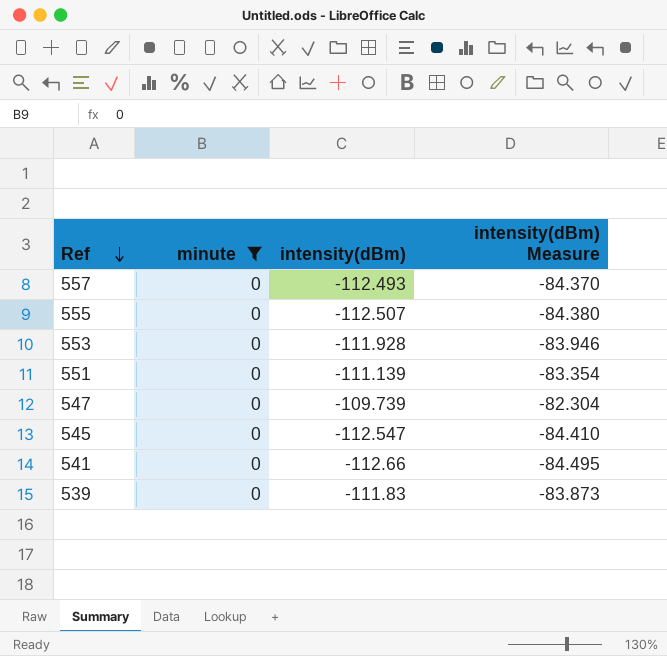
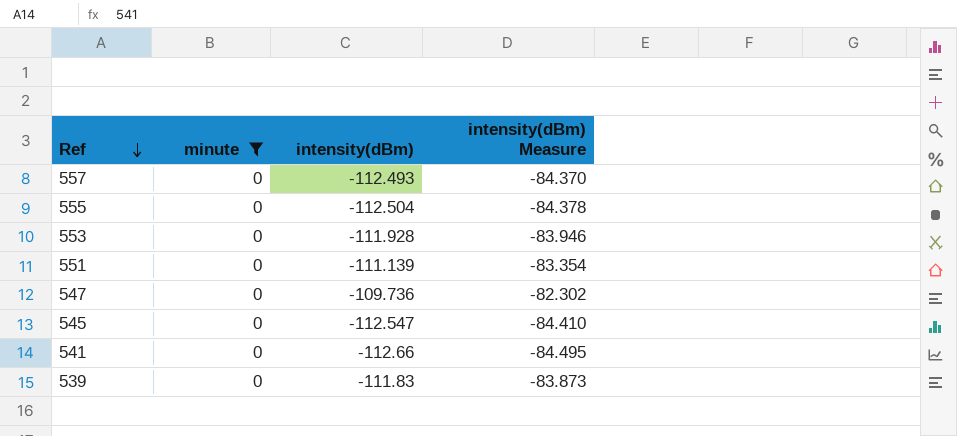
555 | intensity(dBm): -112.507 -> -112.504
555 | intensity(dBm) Measure: -84.380 -> -84.378
547 | intensity(dBm): -109.739 -> -109.736
547 | intensity(dBm) Measure: -82.304 -> -82.302

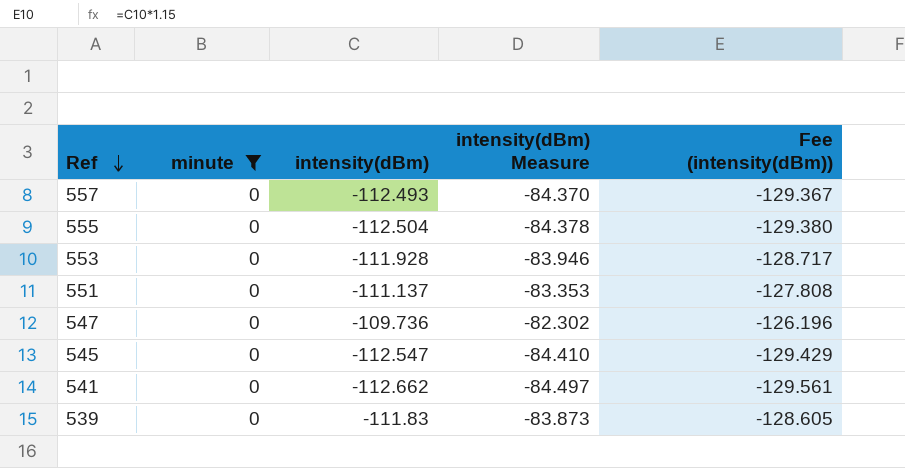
column Fee (intensity(dBm)) | formula: none -> [intensity(dBm)] * 1.15
551 | intensity(dBm): -111.139 -> -111.137
551 | intensity(dBm) Measure: -83.354 -> -83.353
541 | intensity(dBm): -112.66 -> -112.662
541 | intensity(dBm) Measure: -84.495 -> -84.497

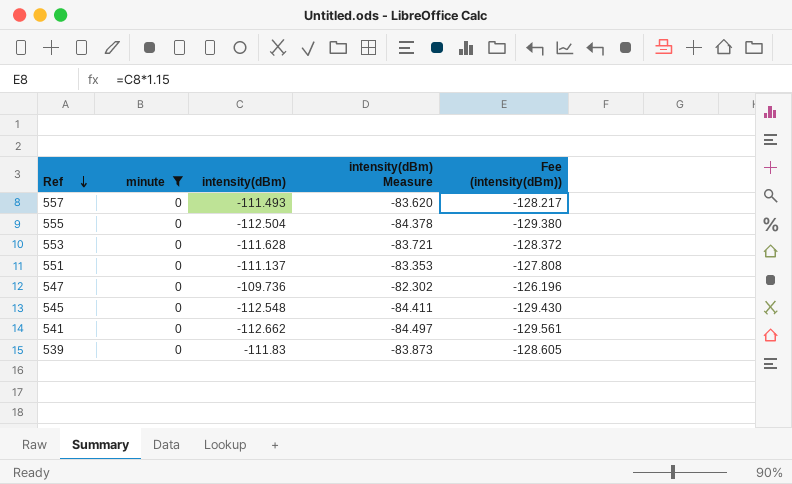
557 | intensity(dBm): -112.493 -> -111.493
557 | intensity(dBm) Measure: -84.370 -> -83.620
557 | Fee (intensity(dBm)): -129.367 -> -128.217
553 | intensity(dBm): -111.928 -> -111.628
553 | intensity(dBm) Measure: -83.946 -> -83.721
553 | Fee (intensity(dBm)): -128.717 -> -128.372
545 | intensity(dBm): -112.547 -> -112.548
545 | intensity(dBm) Measure: -84.410 -> -84.411
545 | Fee (intensity(dBm)): -129.429 -> -129.430

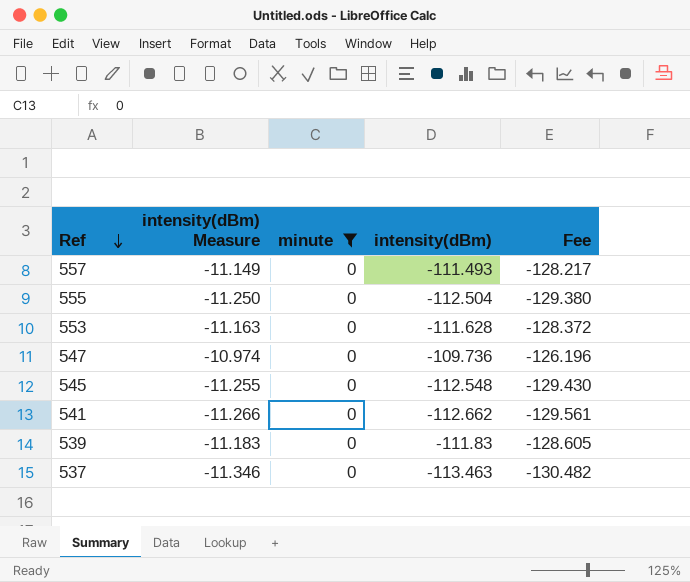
column intensity(dBm) Measure | formula: [intensity(dBm)] * 0.75 -> [intensity(dBm)] * 0.1
column intensity(dBm) Measure | position: 4 -> 2
column name: Fee (intensity(dBm)) -> Fee
row 551: 0 | -111.137 | -83.353 | -127.808 -> none
row 537: none -> -11.346 | 0 | -113.463 | -130.482

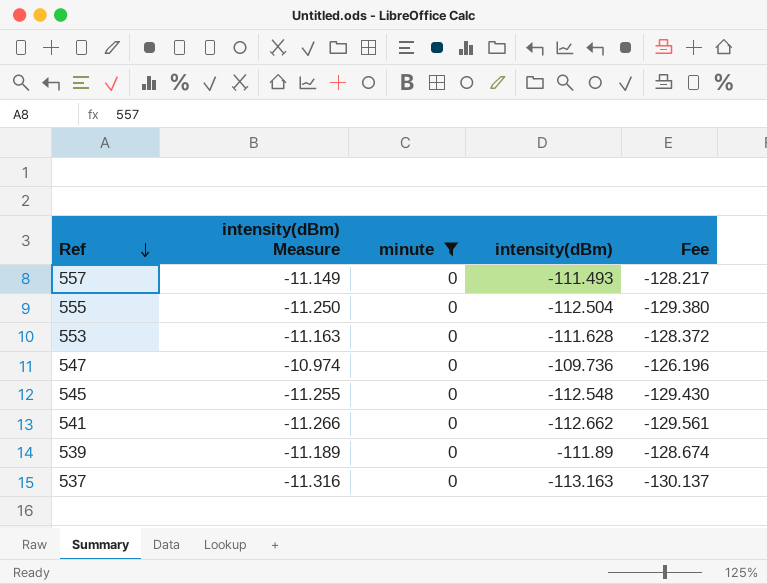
539 | intensity(dBm) Measure: -11.183 -> -11.189
539 | intensity(dBm): -111.83 -> -111.89
539 | Fee: -128.605 -> -128.674
537 | intensity(dBm) Measure: -11.346 -> -11.316
537 | intensity(dBm): -113.463 -> -113.163
537 | Fee: -130.482 -> -130.137

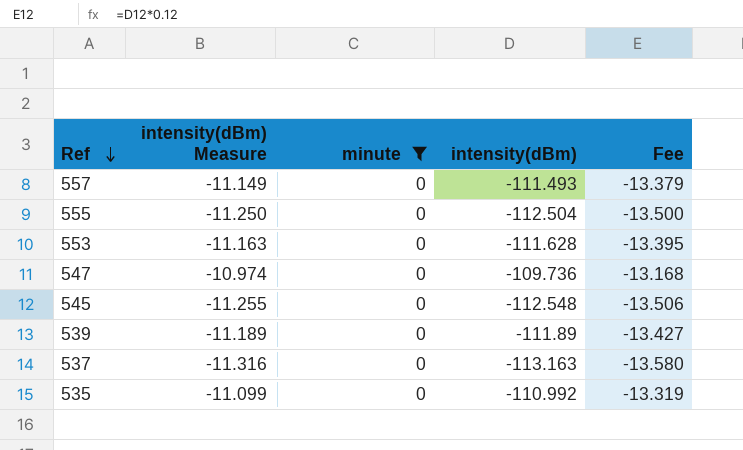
column Fee | formula: [intensity(dBm)] * 1.15 -> [intensity(dBm)] * 0.12
row 541: -11.266 | 0 | -112.662 | -129.561 -> none
row 535: none -> -11.099 | 0 | -110.992 | -13.319

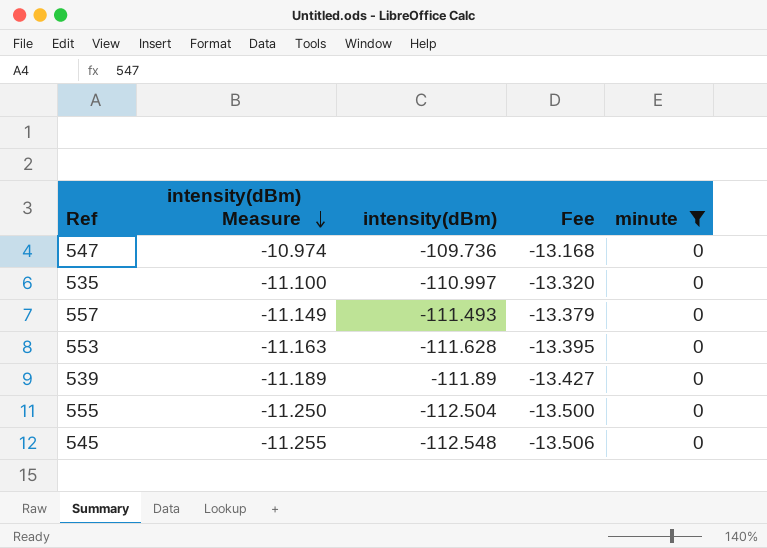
row order: Ref descending -> intensity(dBm) Measure descending
column minute | position: 3 -> 5
row 537: -11.316 | 0 | -113.163 | -13.580 -> none
535 | intensity(dBm) Measure: -11.099 -> -11.100
535 | intensity(dBm): -110.992 -> -110.997
535 | Fee: -13.319 -> -13.320

